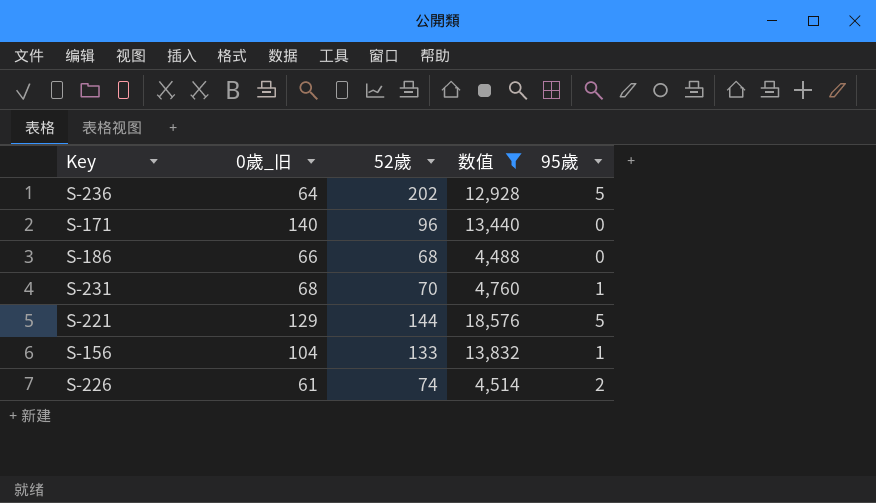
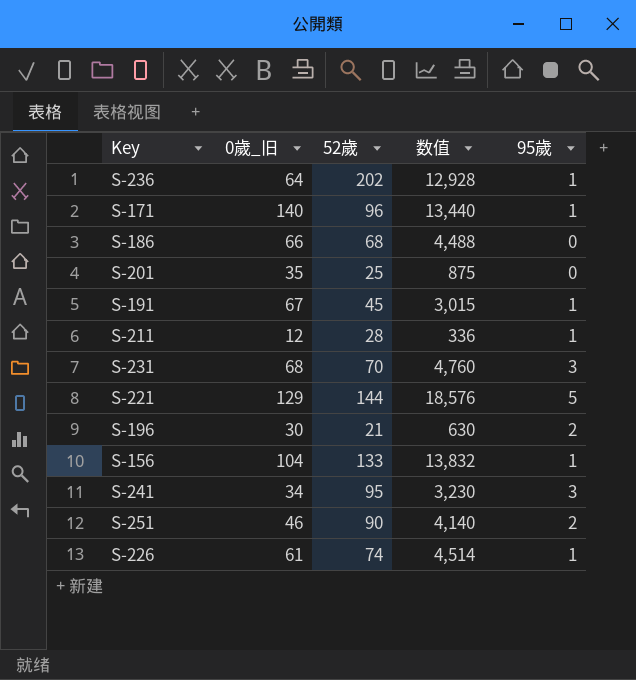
filter: 数值 >= 4,488 -> none
S-236 | 95歲: 5 -> 1
S-171 | 95歲: 0 -> 1
S-231 | 95歲: 1 -> 3
S-226 | 95歲: 2 -> 1

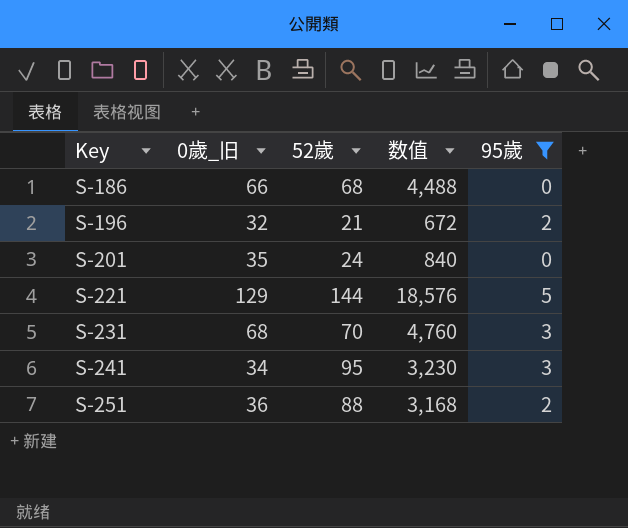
filter: none -> 95歲 != 1
row order: none -> Key ascending
S-196 | 0歲_旧: 30 -> 32
S-196 | 数值: 630 -> 672
S-201 | 52歲: 25 -> 24
S-201 | 数值: 875 -> 840
S-251 | 0歲_旧: 46 -> 36
S-251 | 52歲: 90 -> 88
S-251 | 数值: 4,140 -> 3,168

